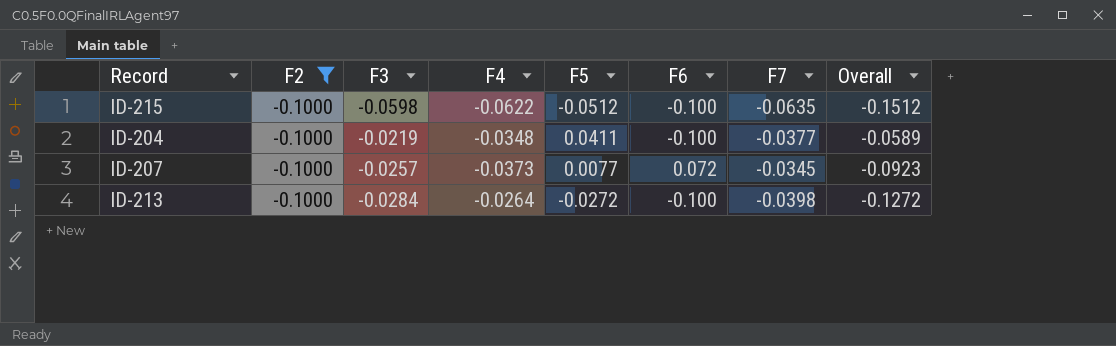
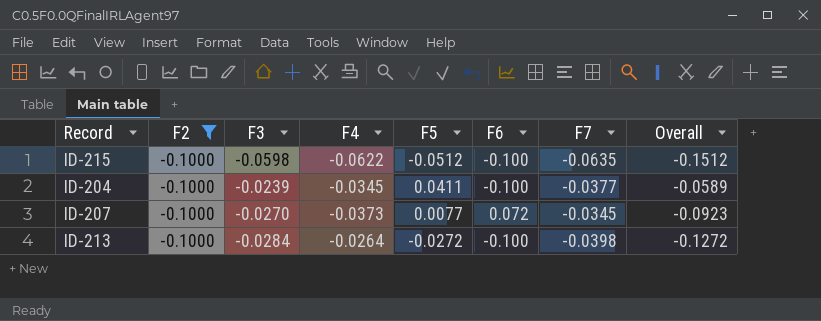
ID-204 | F3: -0.0219 -> -0.0239
ID-204 | F4: -0.0348 -> -0.0345
ID-207 | F3: -0.0257 -> -0.0270

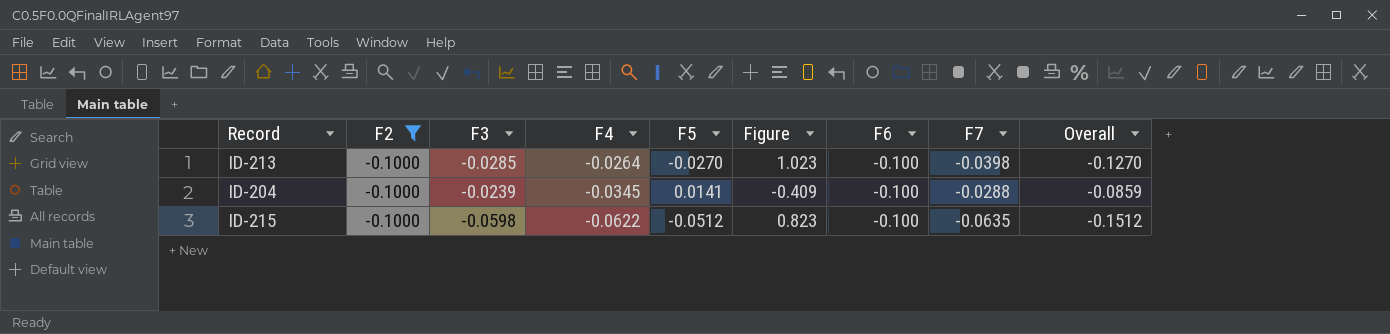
row order: none -> F4 descending
column Figure | formula: none -> [F5] / [F4]
row ID-207: -0.1000 | -0.0270 | -0.0373 | 0.0077 | 0.072 | -0.0345 | -0.0923 -> none
ID-213 | F3: -0.0284 -> -0.0285
ID-213 | F5: -0.0272 -> -0.0270
ID-213 | Overall: -0.1272 -> -0.1270
ID-204 | F5: 0.0411 -> 0.0141
ID-204 | F7: -0.0377 -> -0.0288
ID-204 | Overall: -0.0589 -> -0.0859

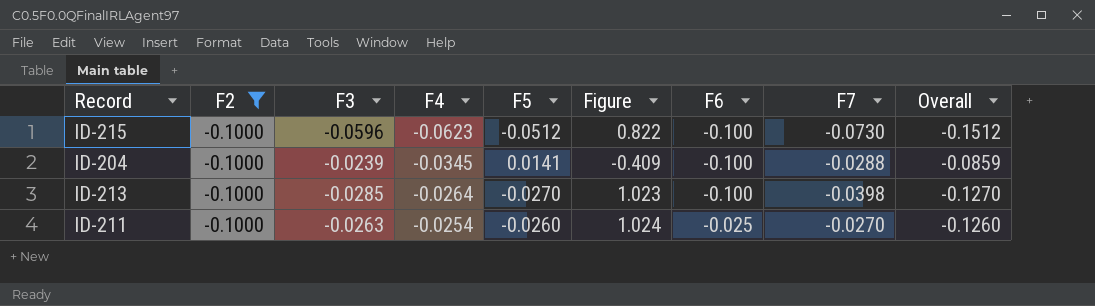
row order: F4 descending -> F4 ascending
ID-215 | F3: -0.0598 -> -0.0596
ID-215 | F4: -0.0622 -> -0.0623
ID-215 | Figure: 0.823 -> 0.822
ID-215 | F7: -0.0635 -> -0.0730
row ID-211: none -> -0.1000 | -0.0263 | -0.0254 | -0.0260 | 1.024 | -0.025 | -0.0270 | -0.1260

